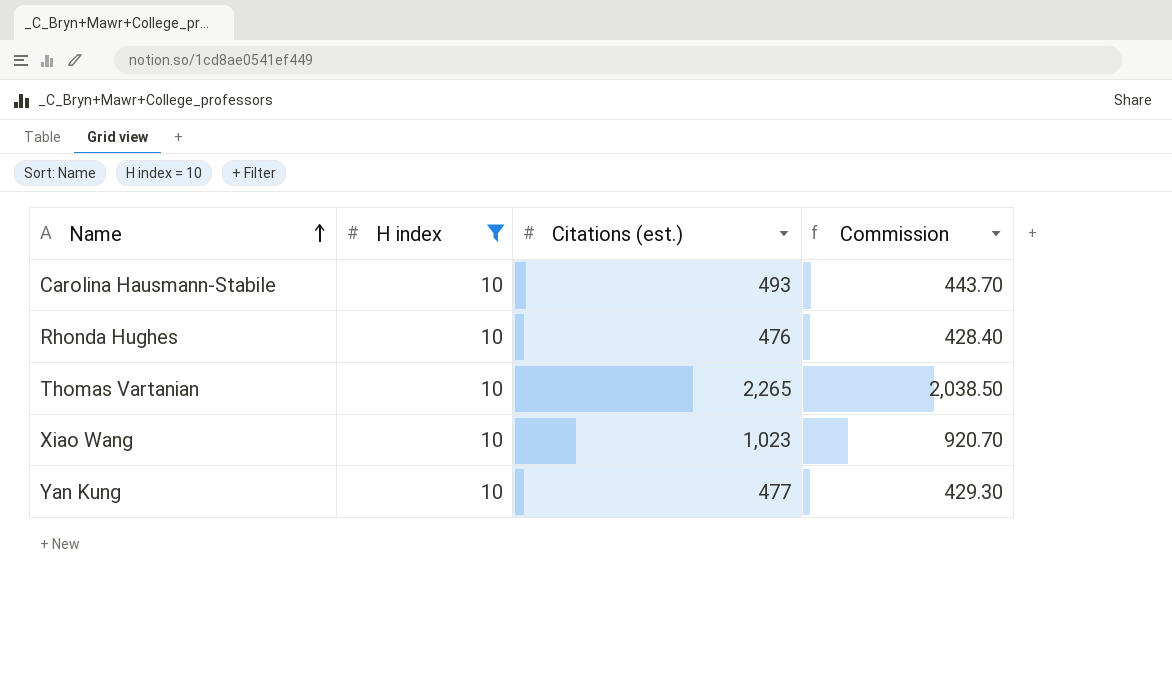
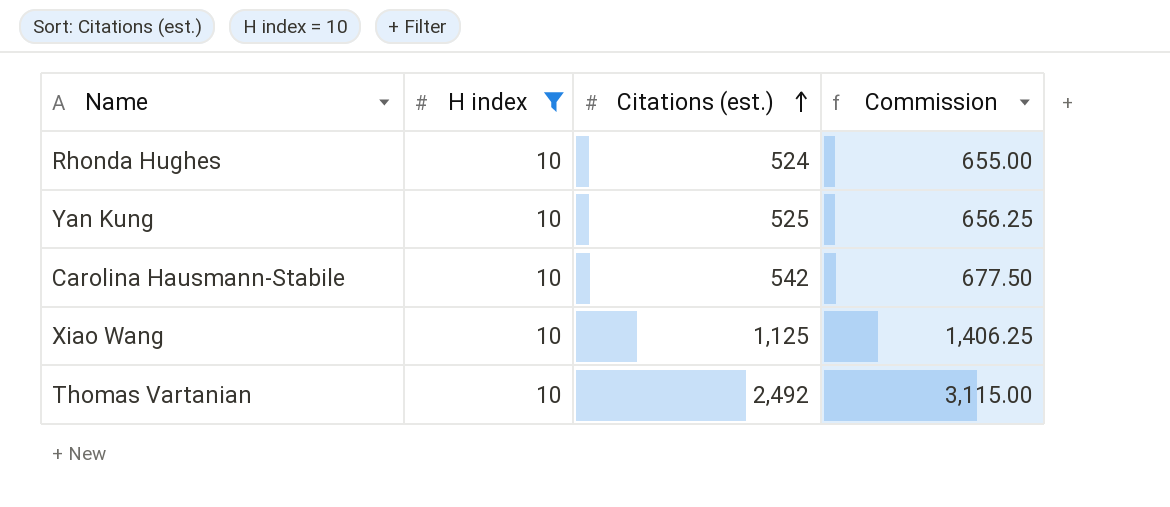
row order: Name ascending -> Citations (est.) ascending
column Commission | formula: [Citations (est.)] * 0.9 -> [Citations (est.)] * 1.25
Rhonda Hughes | Citations (est.): 476 -> 524
Yan Kung | Citations (est.): 477 -> 525
Carolina Hausmann-Stabile | Citations (est.): 493 -> 542
Xiao Wang | Citations (est.): 1,023 -> 1,125
Thomas Vartanian | Citations (est.): 2,265 -> 2,492

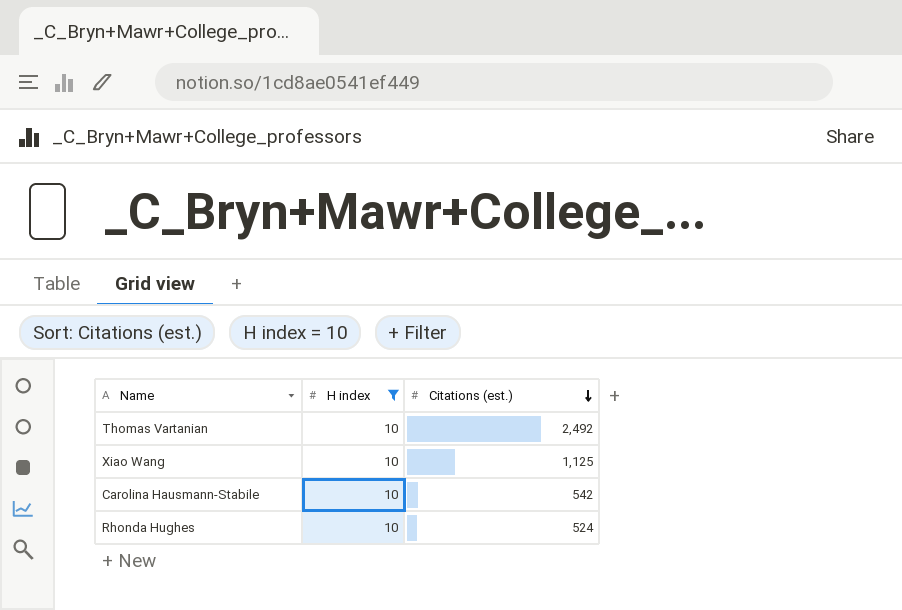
row order: Citations (est.) ascending -> Citations (est.) descending
column Commission | formula: [Citations (est.)] * 1.25 -> none
row Yan Kung: 10 | 525 | 656.25 -> none

